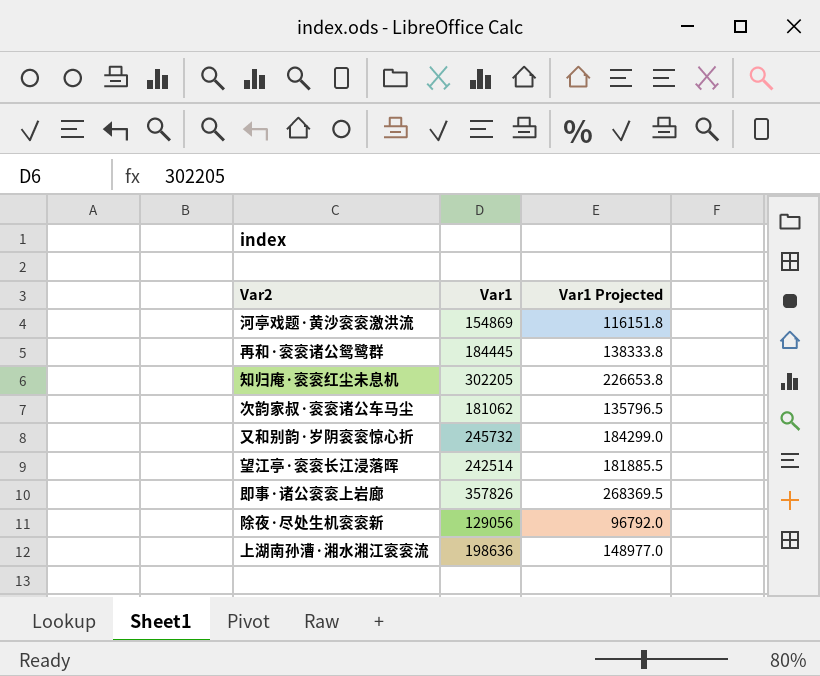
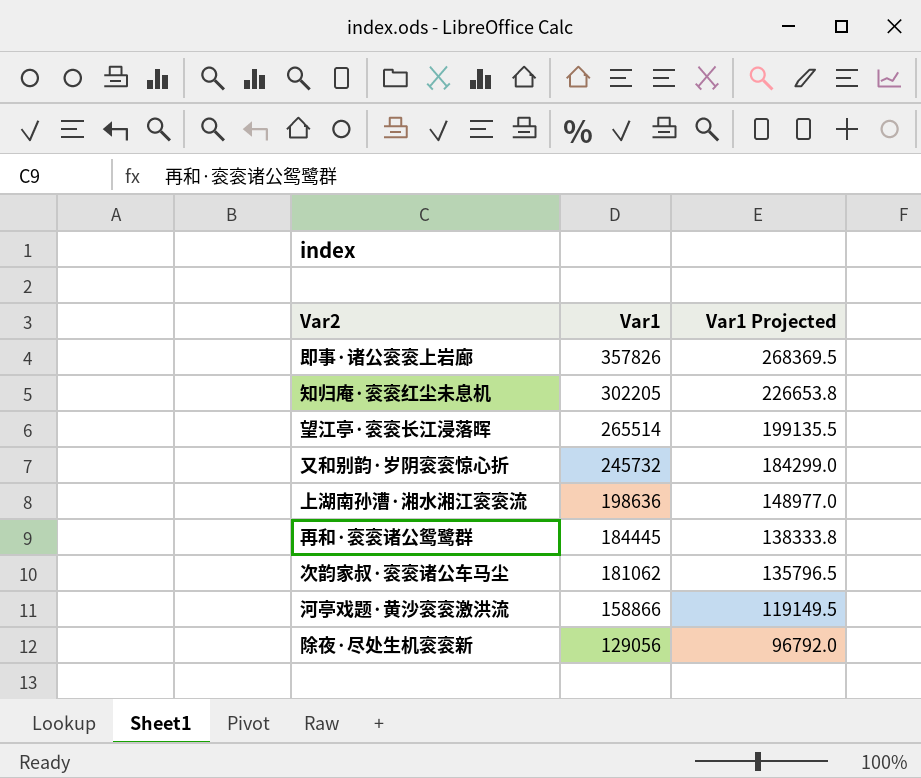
row order: none -> Var1 descending
望江亭·衮衮长江浸落晖 | Var1: 242514 -> 265514
望江亭·衮衮长江浸落晖 | Var1 Projected: 181885.5 -> 199135.5
河亭戏题·黄沙衮衮激洪流 | Var1: 154869 -> 158866
河亭戏题·黄沙衮衮激洪流 | Var1 Projected: 116151.8 -> 119149.5

